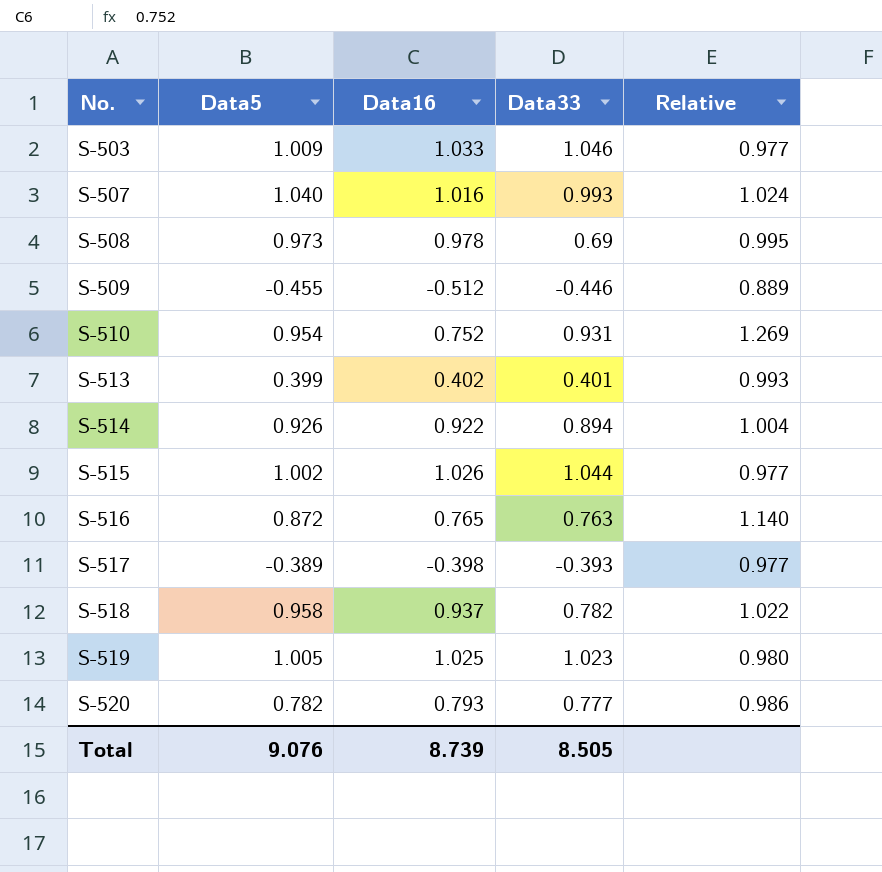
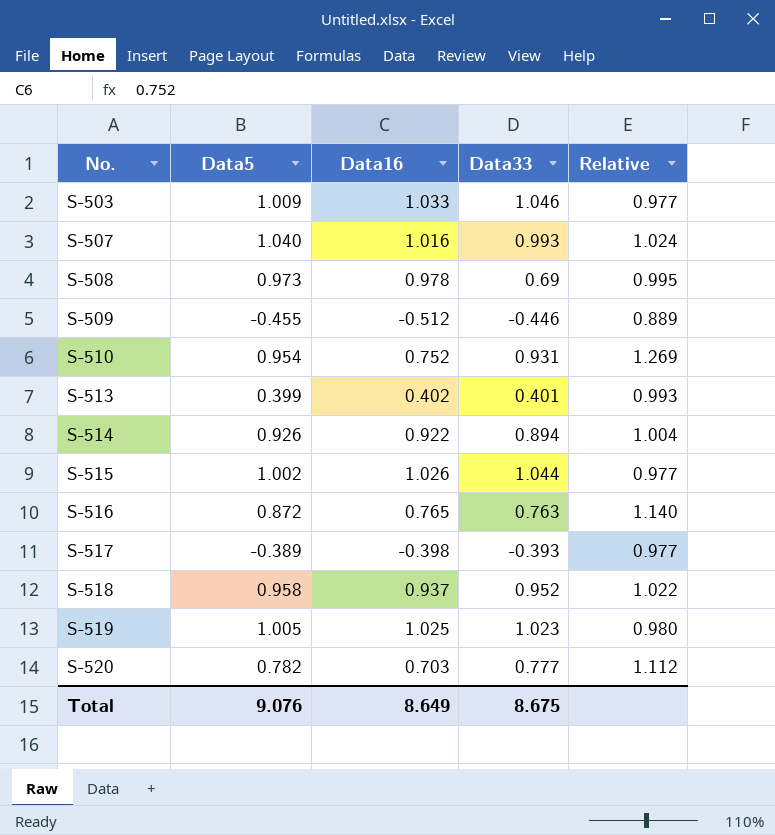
S-518 | Data33: 0.782 -> 0.952
S-520 | Data16: 0.793 -> 0.703
S-520 | Relative: 0.986 -> 1.112
Total | Data16: 8.739 -> 8.649
Total | Data33: 8.505 -> 8.675

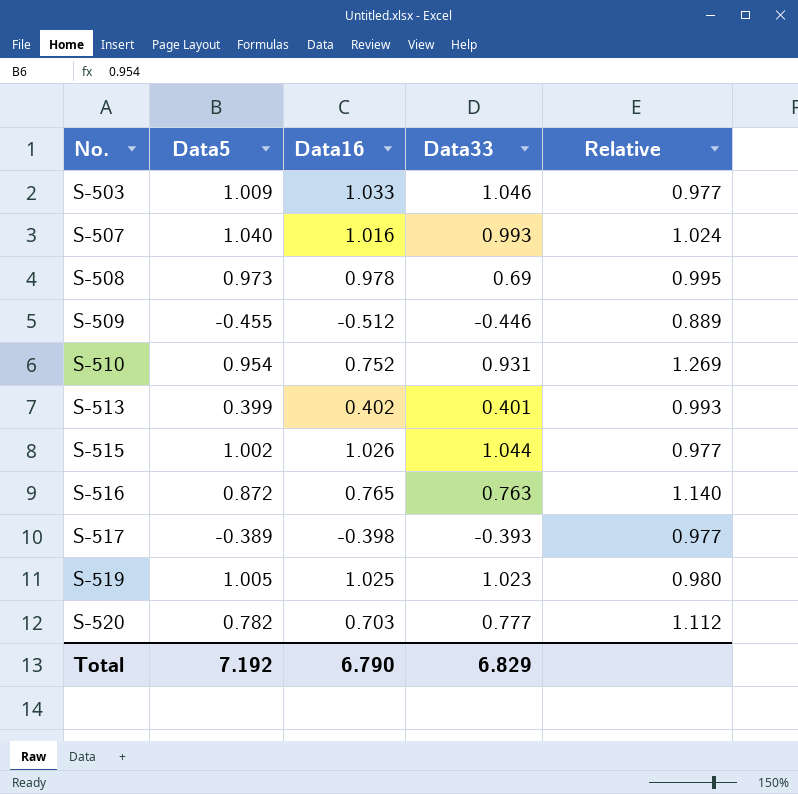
row S-514: 0.926 | 0.922 | 0.894 | 1.004 -> none
row S-518: 0.958 | 0.937 | 0.952 | 1.022 -> none
Total | Data5: 9.076 -> 7.192
Total | Data16: 8.649 -> 6.790
Total | Data33: 8.675 -> 6.829

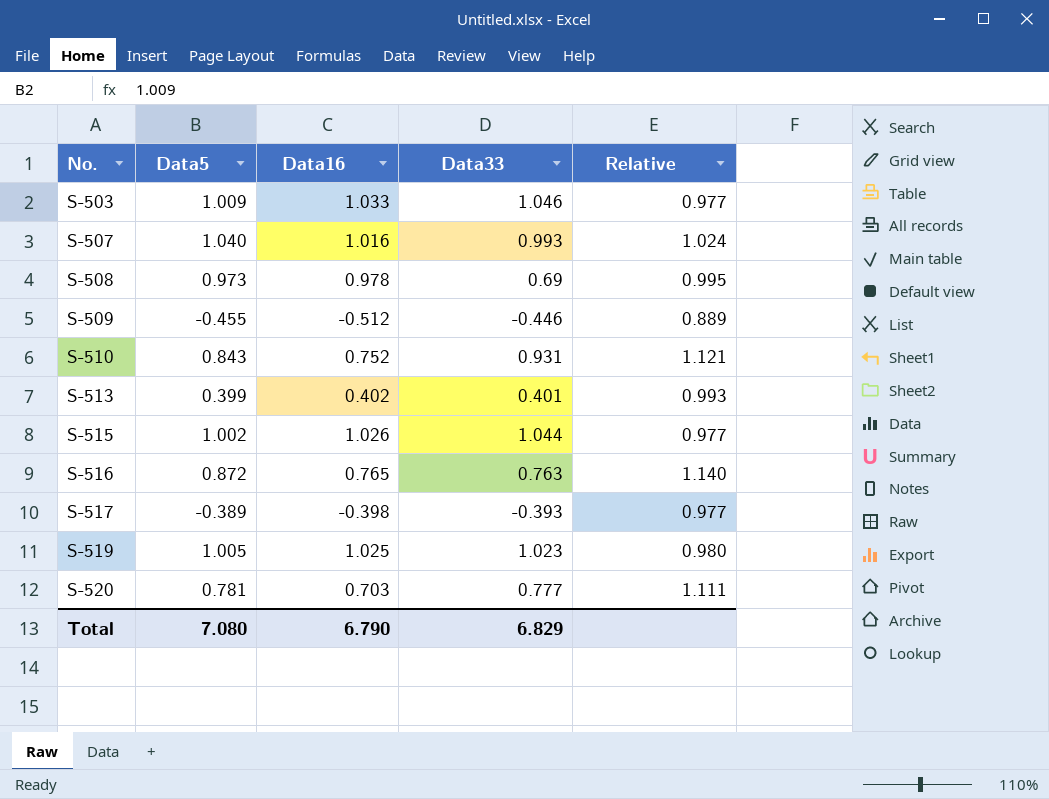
S-510 | Data5: 0.954 -> 0.843
S-510 | Relative: 1.269 -> 1.121
S-520 | Data5: 0.782 -> 0.781
S-520 | Relative: 1.112 -> 1.111
Total | Data5: 7.192 -> 7.080

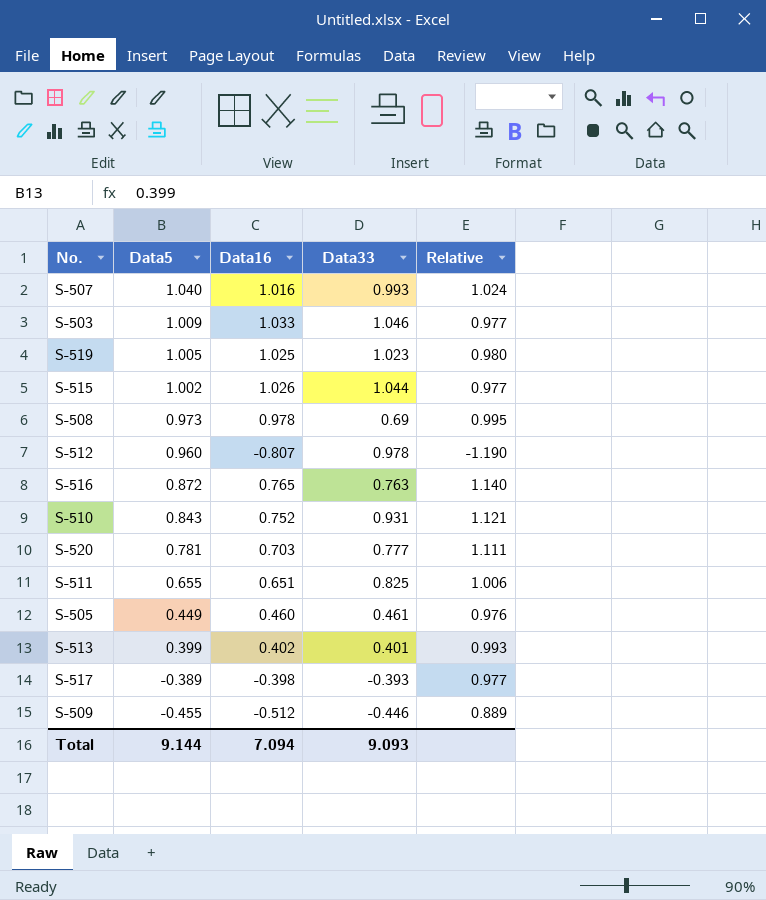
row order: No. ascending -> Data5 descending
row S-512: none -> 0.960 | -0.807 | 0.978 | -1.190
row S-511: none -> 0.655 | 0.651 | 0.825 | 1.006
row S-505: none -> 0.449 | 0.460 | 0.461 | 0.976
Total | Data5: 7.080 -> 9.144
Total | Data16: 6.790 -> 7.094
Total | Data33: 6.829 -> 9.093

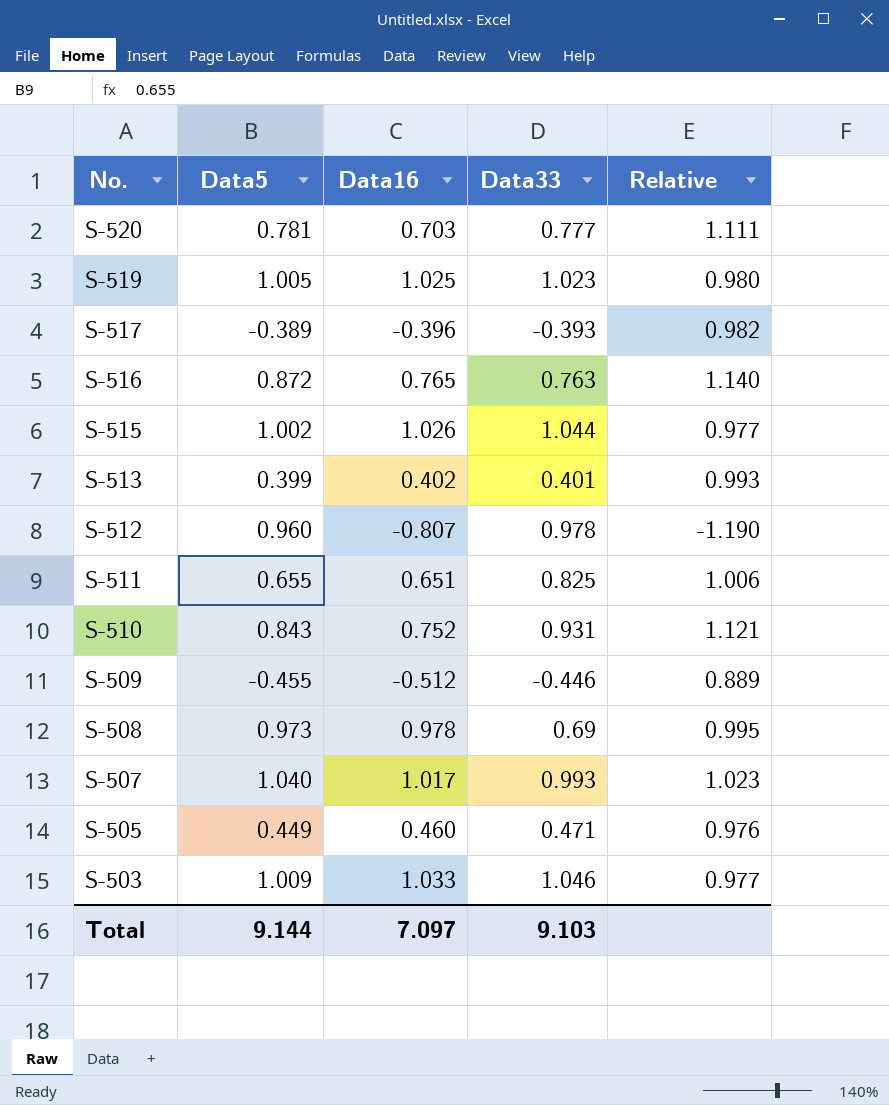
row order: Data5 descending -> No. descending
S-517 | Data16: -0.398 -> -0.396
S-517 | Relative: 0.977 -> 0.982
S-507 | Data16: 1.016 -> 1.017
S-507 | Relative: 1.024 -> 1.023
S-505 | Data33: 0.461 -> 0.471
Total | Data16: 7.094 -> 7.097
Total | Data33: 9.093 -> 9.103

